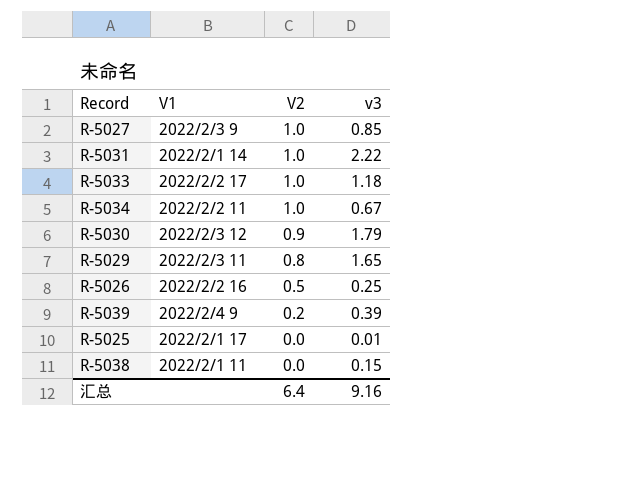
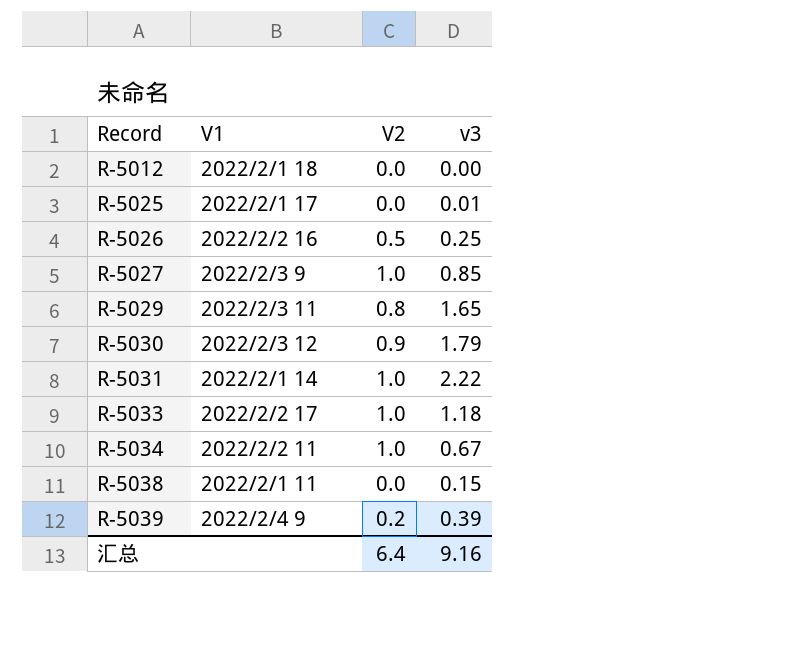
row order: V2 descending -> Record ascending
row R-5012: none -> 2022/2/1 18 | 0.0 | 0.00

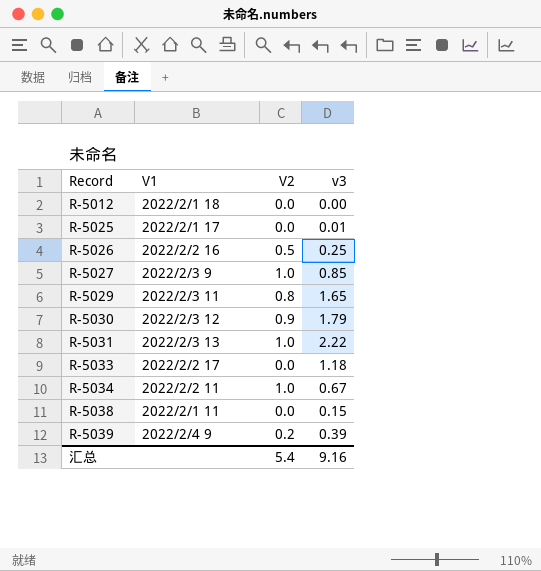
R-5031 | V1: 2022/2/1 14 -> 2022/2/3 13
R-5033 | V2: 1.0 -> 0.0
汇总 | V2: 6.4 -> 5.4

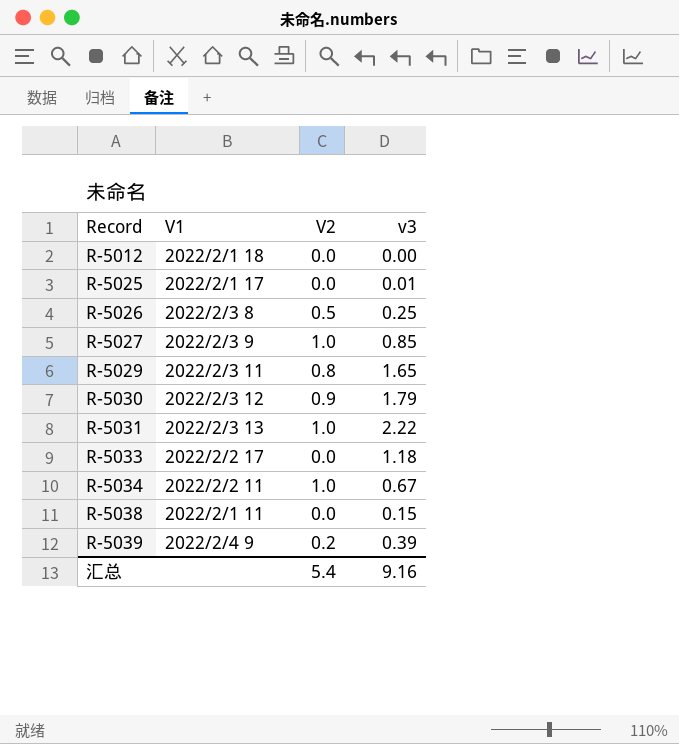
R-5026 | V1: 2022/2/2 16 -> 2022/2/3 8

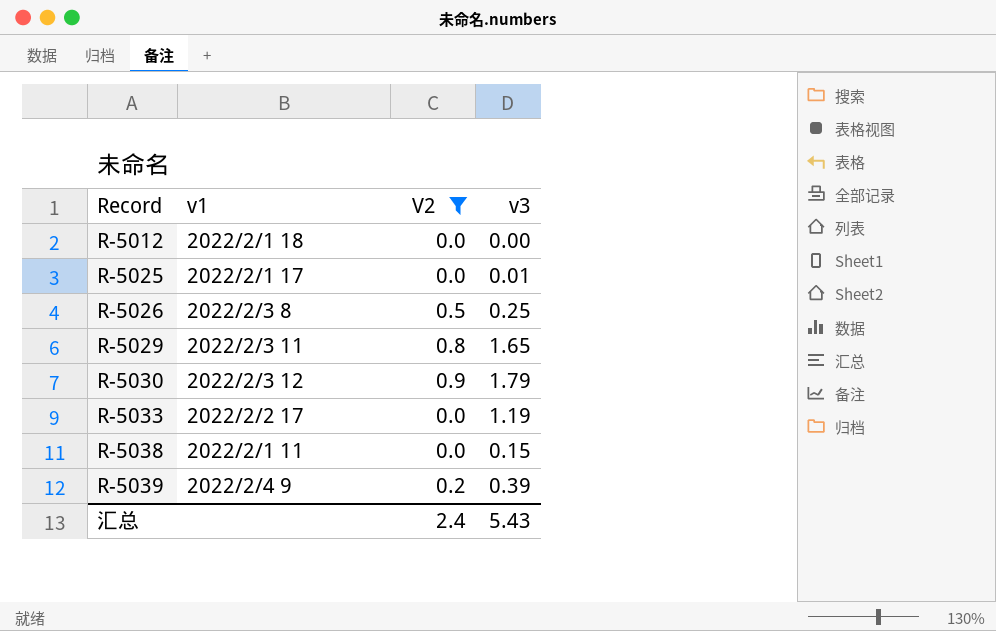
filter: none -> V2 != 1.0
column name: V1 -> v1
R-5033 | v3: 1.18 -> 1.19
汇总 | V2: 5.4 -> 2.4
汇总 | v3: 9.16 -> 5.43

